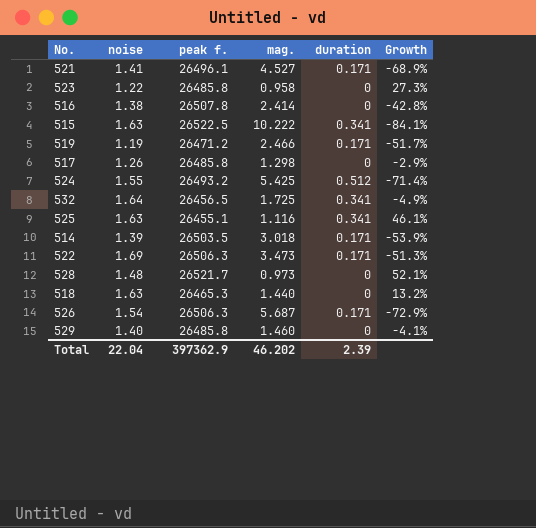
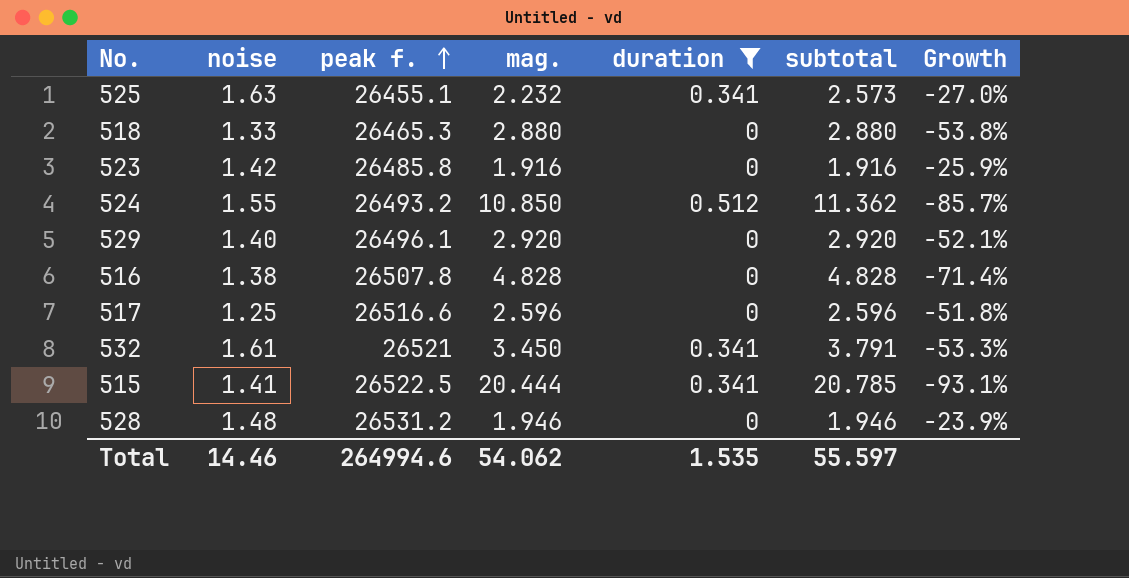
filter: none -> duration != 0.171
row order: none -> peak f. ascending
column subtotal | formula: none -> [mag.] + [duration]
525 | mag.: 1.116 -> 2.232
525 | Growth: 46.1% -> -27.0%
518 | noise: 1.63 -> 1.33
518 | mag.: 1.440 -> 2.880
518 | Growth: 13.2% -> -53.8%
523 | noise: 1.22 -> 1.42
523 | mag.: 0.958 -> 1.916
523 | Growth: 27.3% -> -25.9%
524 | mag.: 5.425 -> 10.850
524 | Growth: -71.4% -> -85.7%
529 | peak f.: 26485.8 -> 26496.1
529 | mag.: 1.460 -> 2.920
529 | Growth: -4.1% -> -52.1%
516 | mag.: 2.414 -> 4.828
516 | Growth: -42.8% -> -71.4%
517 | noise: 1.26 -> 1.25
517 | peak f.: 26485.8 -> 26516.6
517 | mag.: 1.298 -> 2.596
517 | Growth: -2.9% -> -51.8%
532 | noise: 1.64 -> 1.61
532 | peak f.: 26456.5 -> 26521
532 | mag.: 1.725 -> 3.450
532 | Growth: -4.9% -> -53.3%
515 | noise: 1.63 -> 1.41
515 | mag.: 10.222 -> 20.444
515 | Growth: -84.1% -> -93.1%
528 | peak f.: 26521.7 -> 26531.2
528 | mag.: 0.973 -> 1.946
528 | Growth: 52.1% -> -23.9%
Total | noise: 22.04 -> 14.46
Total | peak f.: 397362.9 -> 264994.6
Total | mag.: 46.202 -> 54.062
Total | duration: 2.39 -> 1.535

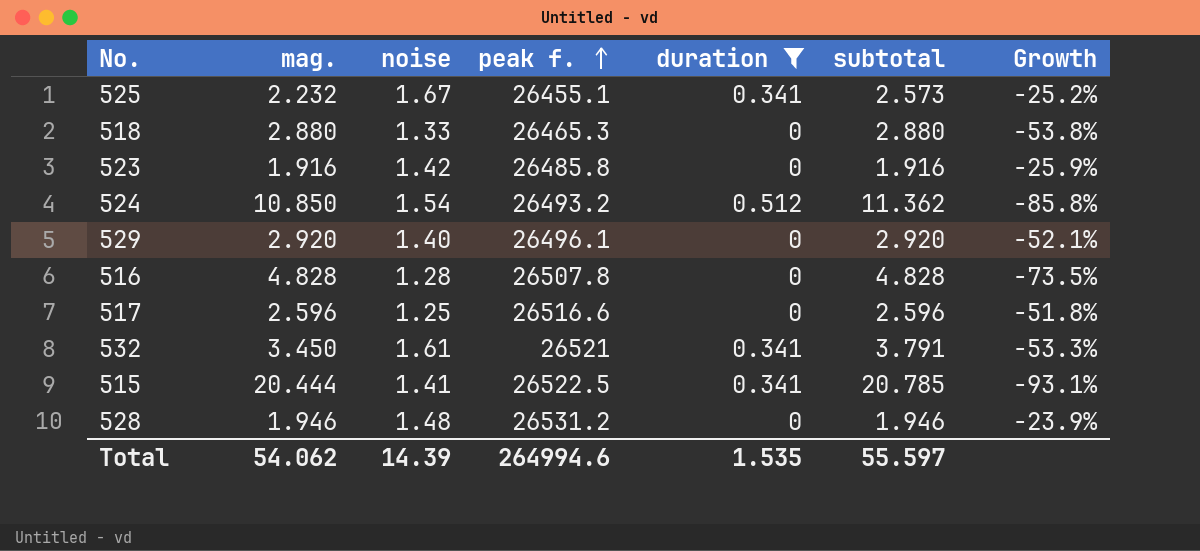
column mag. | position: 4 -> 2
525 | noise: 1.63 -> 1.67
525 | Growth: -27.0% -> -25.2%
524 | noise: 1.55 -> 1.54
524 | Growth: -85.7% -> -85.8%
516 | noise: 1.38 -> 1.28
516 | Growth: -71.4% -> -73.5%
Total | noise: 14.46 -> 14.39

